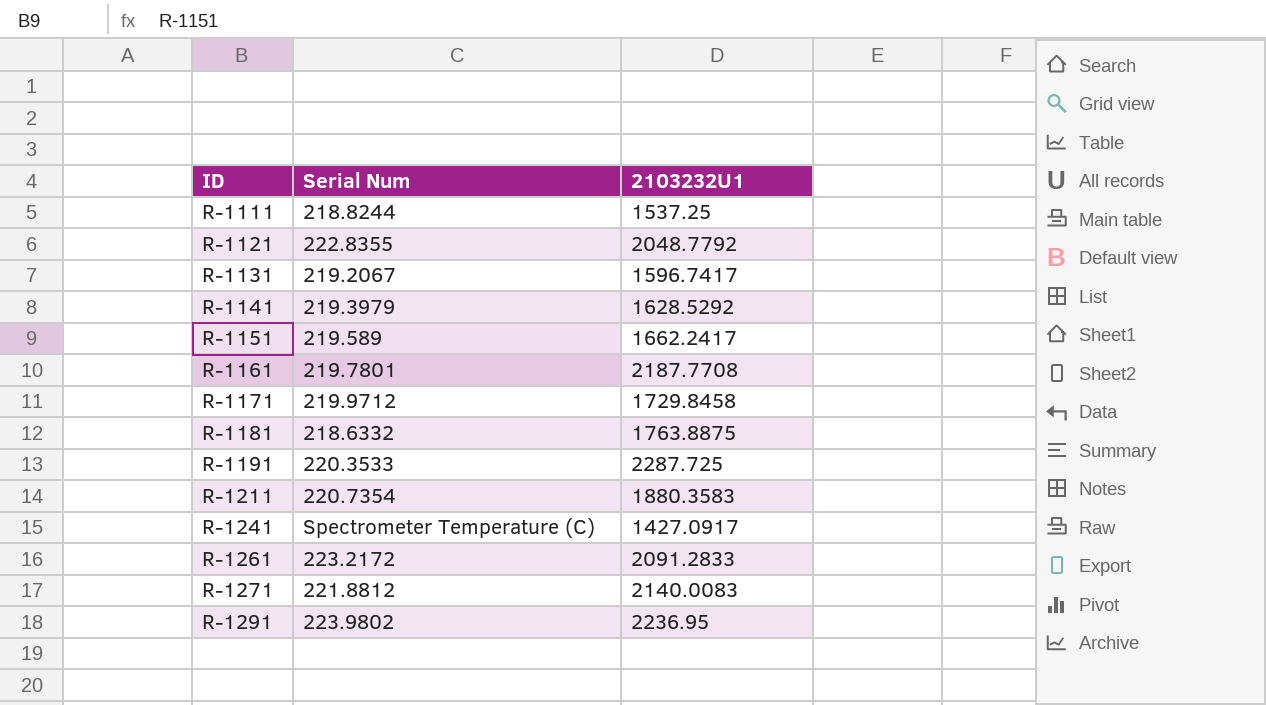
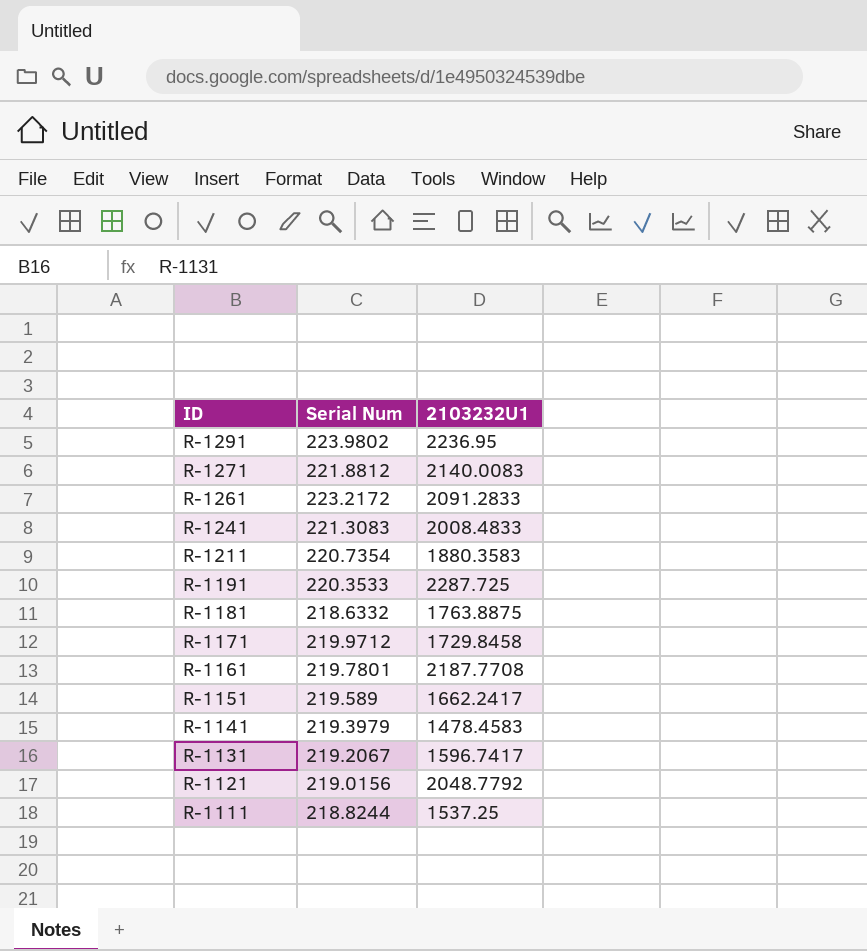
row order: ID ascending -> ID descending
R-1241 | Serial Num: Spectrometer Temperature (C) -> 221.3083
R-1241 | 2103232U1: 1427.0917 -> 2008.4833
R-1141 | 2103232U1: 1628.5292 -> 1478.4583
R-1121 | Serial Num: 222.8355 -> 219.0156

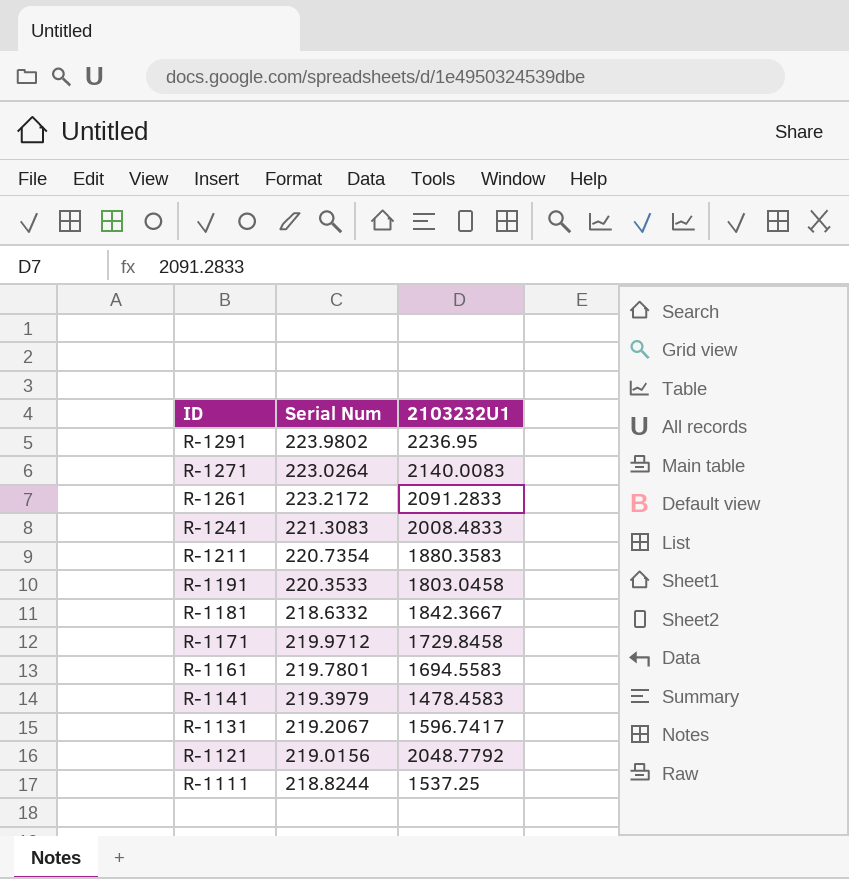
row R-1151: 219.589 | 1662.2417 -> none
R-1271 | Serial Num: 221.8812 -> 223.0264
R-1191 | 2103232U1: 2287.725 -> 1803.0458
R-1181 | 2103232U1: 1763.8875 -> 1842.3667
R-1161 | 2103232U1: 2187.7708 -> 1694.5583

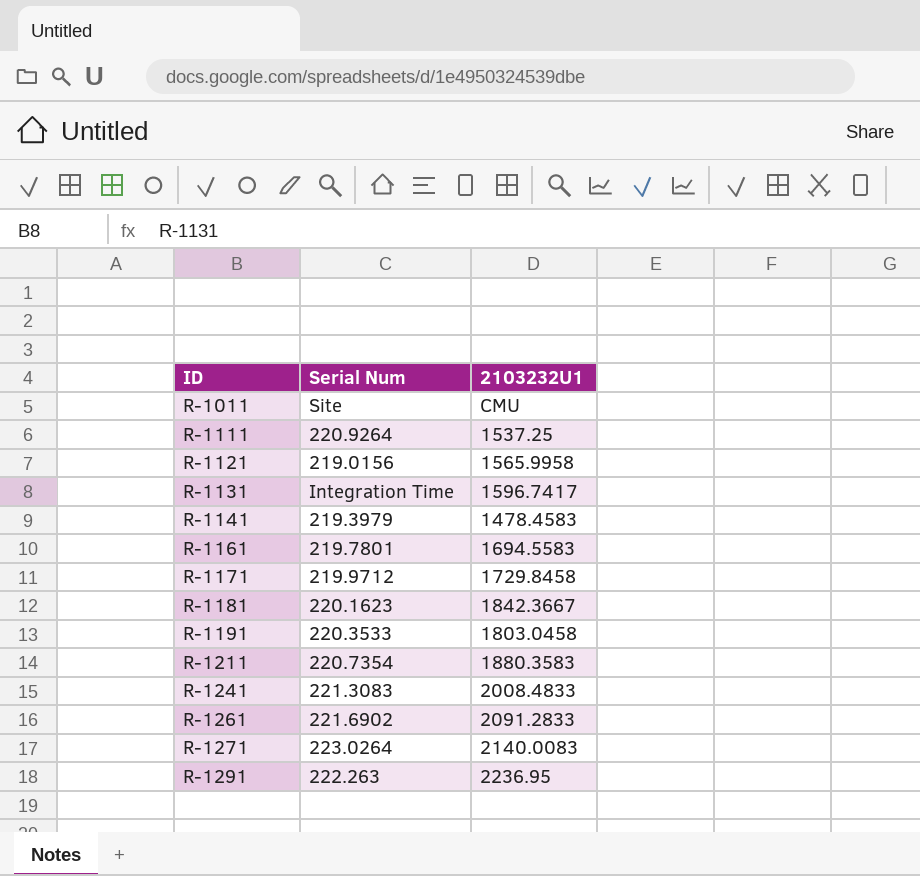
row order: ID descending -> ID ascending
row R-1011: none -> Site | CMU
R-1111 | Serial Num: 218.8244 -> 220.9264
R-1121 | 2103232U1: 2048.7792 -> 1565.9958
R-1131 | Serial Num: 219.2067 -> Integration Time
R-1181 | Serial Num: 218.6332 -> 220.1623
R-1261 | Serial Num: 223.2172 -> 221.6902
R-1291 | Serial Num: 223.9802 -> 222.263

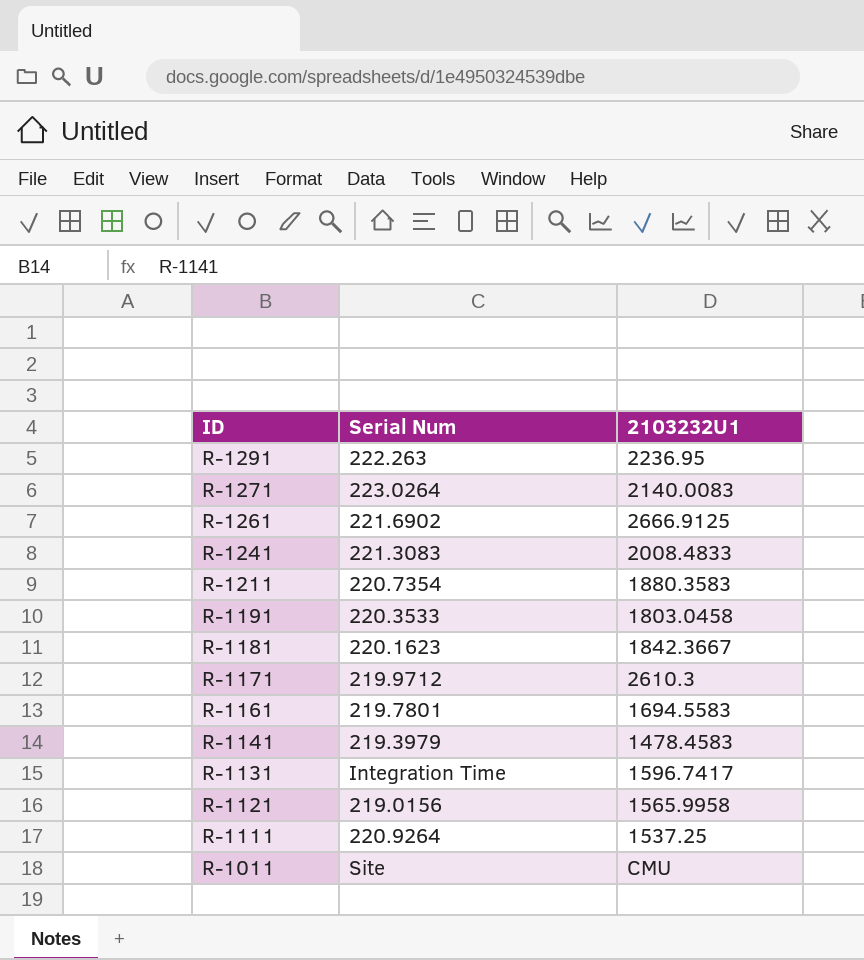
row order: ID ascending -> ID descending
R-1261 | 2103232U1: 2091.2833 -> 2666.9125
R-1171 | 2103232U1: 1729.8458 -> 2610.3

